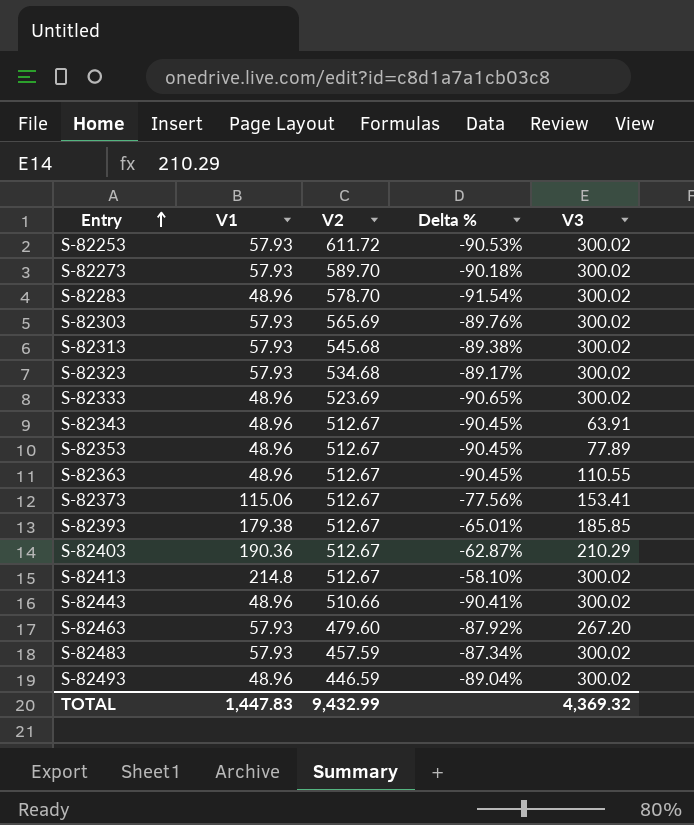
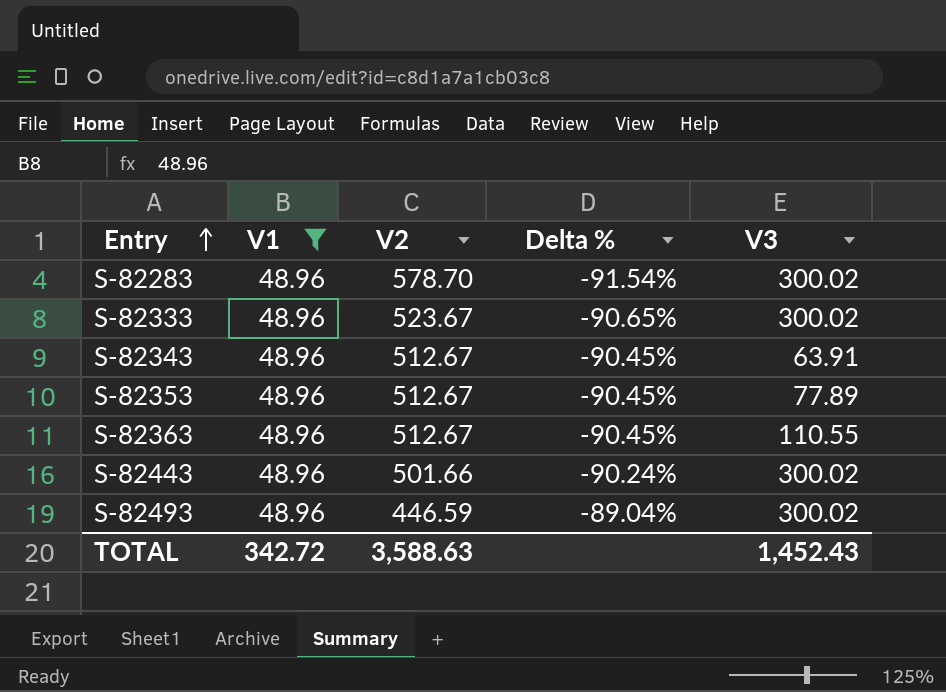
filter: none -> V1 = 48.96
S-82333 | V2: 523.69 -> 523.67
S-82443 | V2: 510.66 -> 501.66
S-82443 | Delta %: -90.41% -> -90.24%
TOTAL | V1: 1,447.83 -> 342.72
TOTAL | V2: 9,432.99 -> 3,588.63
TOTAL | V3: 4,369.32 -> 1,452.43

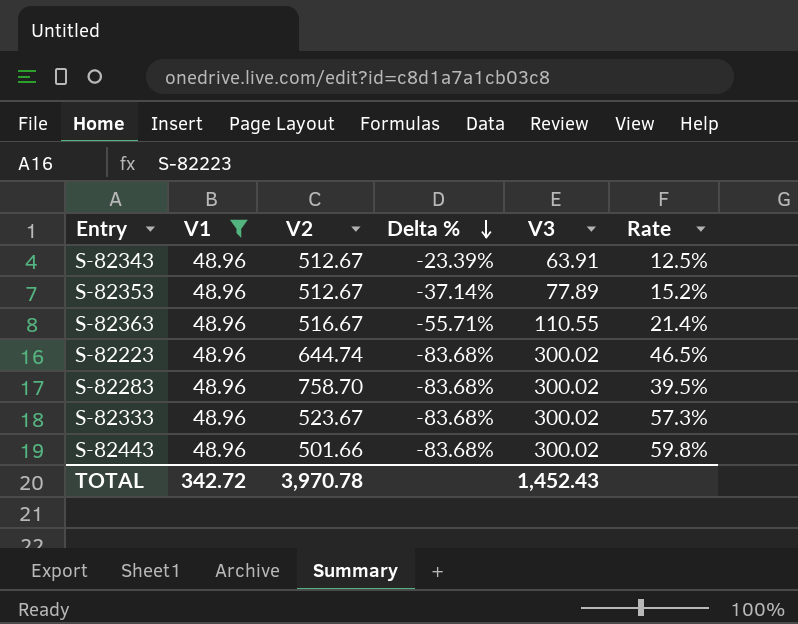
row order: Entry ascending -> Delta % descending
column Delta % | formula: ([V1] - [V2]) / [V2] -> ([V1] - [V3]) / [V3]
column Rate | formula: none -> [V3] / [V2]
row S-82493: 48.96 | 446.59 | -89.04% | 300.02 -> none
S-82363 | V2: 512.67 -> 516.67
row S-82223: none -> 48.96 | 644.74 | -83.68% | 300.02 | 46.5%
S-82283 | V2: 578.70 -> 758.70
TOTAL | V2: 3,588.63 -> 3,970.78

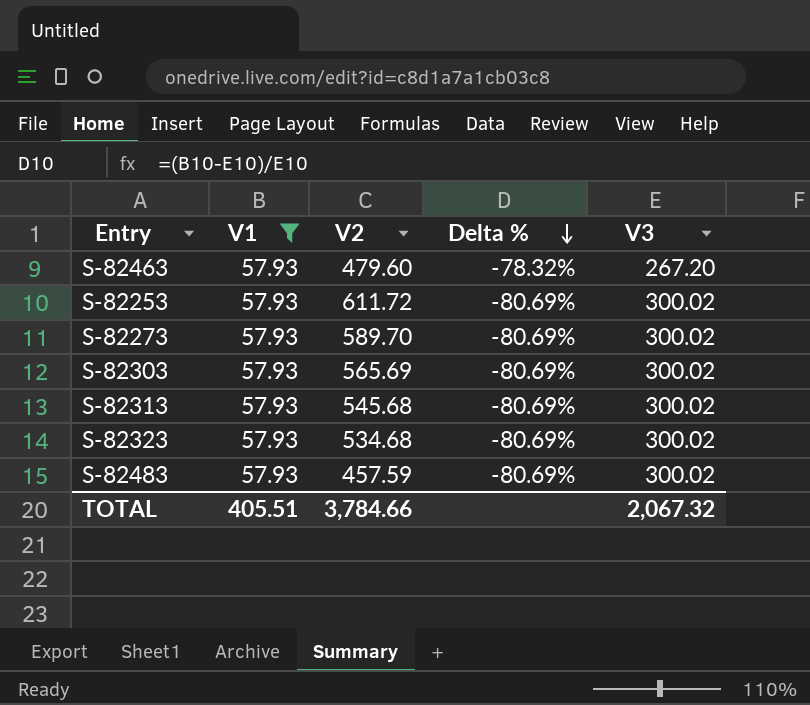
filter: V1 = 48.96 -> V1 = 57.93
column Rate | formula: [V3] / [V2] -> none
TOTAL | V1: 342.72 -> 405.51
TOTAL | V2: 3,970.78 -> 3,784.66
TOTAL | V3: 1,452.43 -> 2,067.32

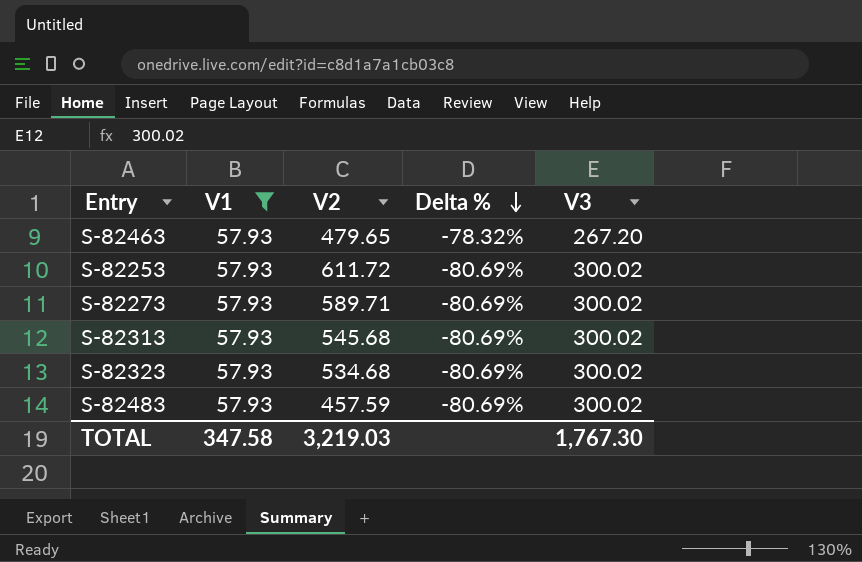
row S-82303: 57.93 | 565.69 | -80.69% | 300.02 -> none
S-82463 | V2: 479.60 -> 479.65
S-82273 | V2: 589.70 -> 589.71
TOTAL | V1: 405.51 -> 347.58
TOTAL | V2: 3,784.66 -> 3,219.03
TOTAL | V3: 2,067.32 -> 1,767.30

